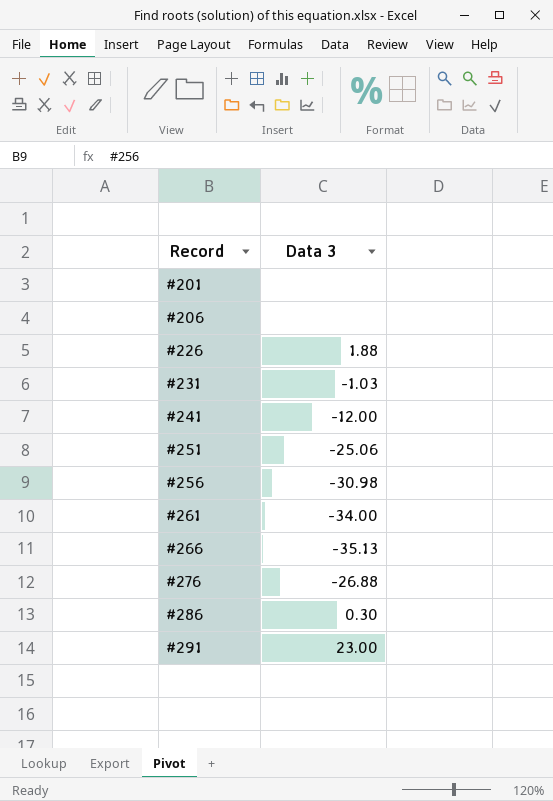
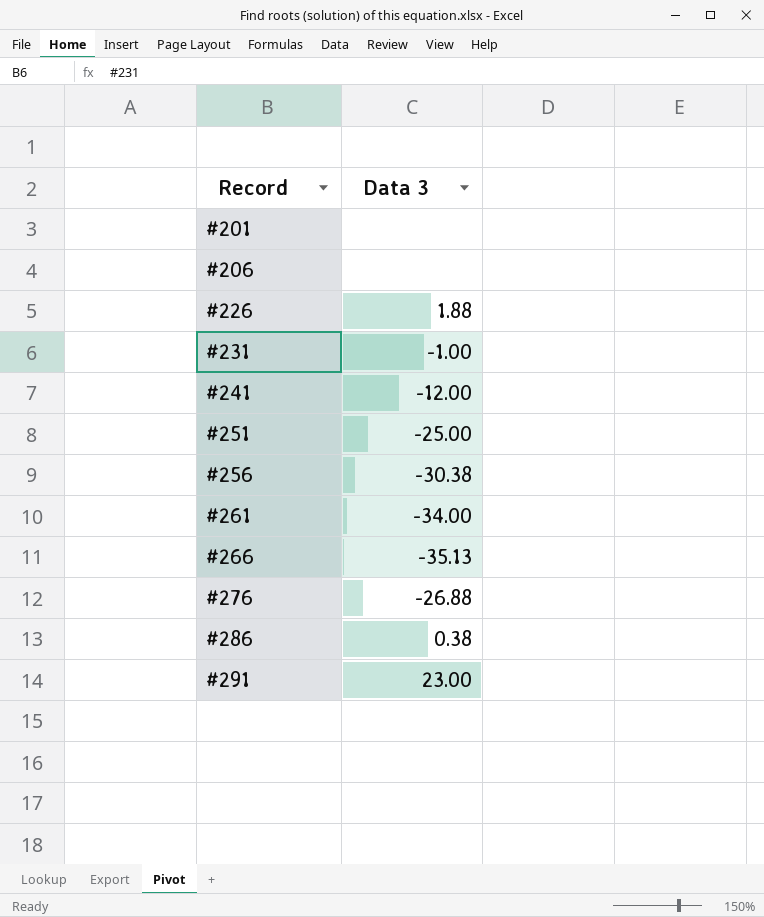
#231 | Data 3: -1.03 -> -1.00
#251 | Data 3: -25.06 -> -25.00
#256 | Data 3: -30.98 -> -30.38
#286 | Data 3: 0.30 -> 0.38

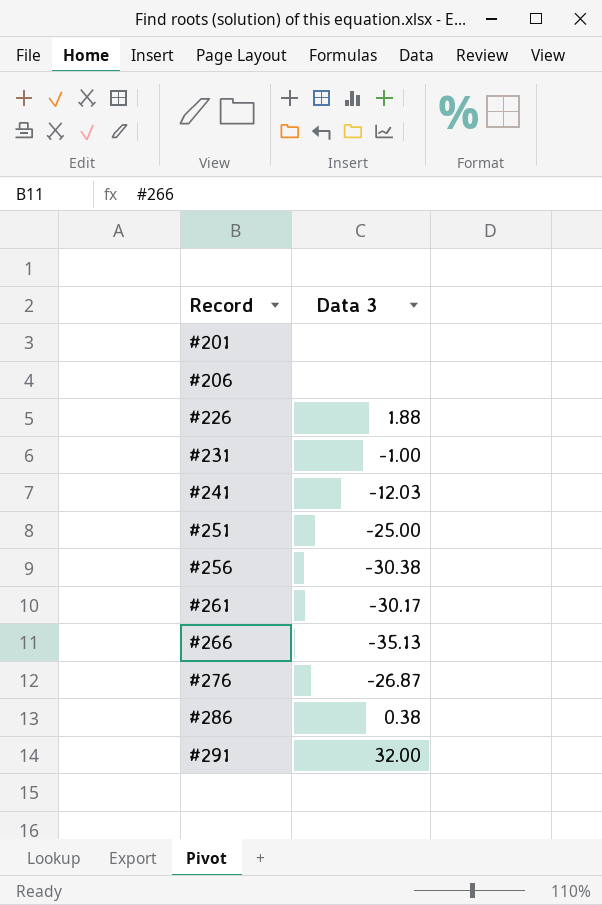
#241 | Data 3: -12.00 -> -12.03
#261 | Data 3: -34.00 -> -30.17
#276 | Data 3: -26.88 -> -26.87
#291 | Data 3: 23.00 -> 32.00

